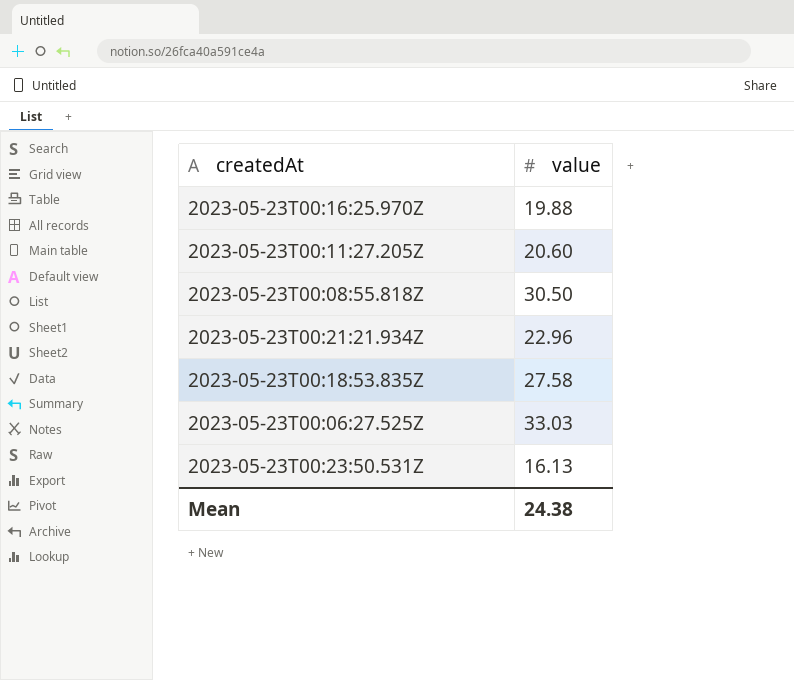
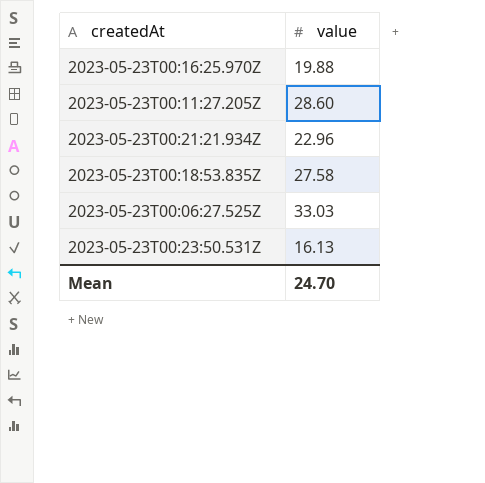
row 2023-05-23T00:08:55.818Z: 30.50 -> none
2023-05-23T00:11:27.205Z | value: 20.60 -> 28.60
Mean | value: 24.38 -> 24.70

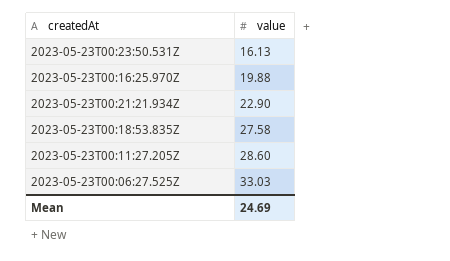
row order: none -> value ascending
2023-05-23T00:21:21.934Z | value: 22.96 -> 22.90
Mean | value: 24.70 -> 24.69

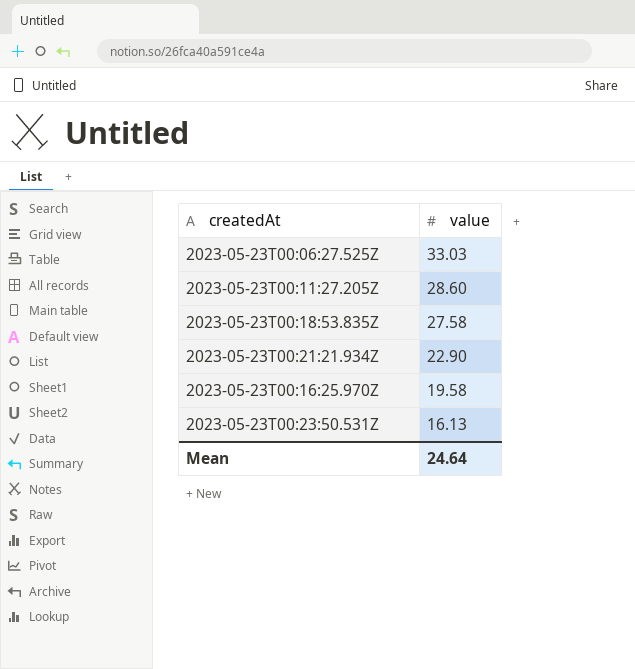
row order: value ascending -> value descending
2023-05-23T00:16:25.970Z | value: 19.88 -> 19.58
Mean | value: 24.69 -> 24.64

